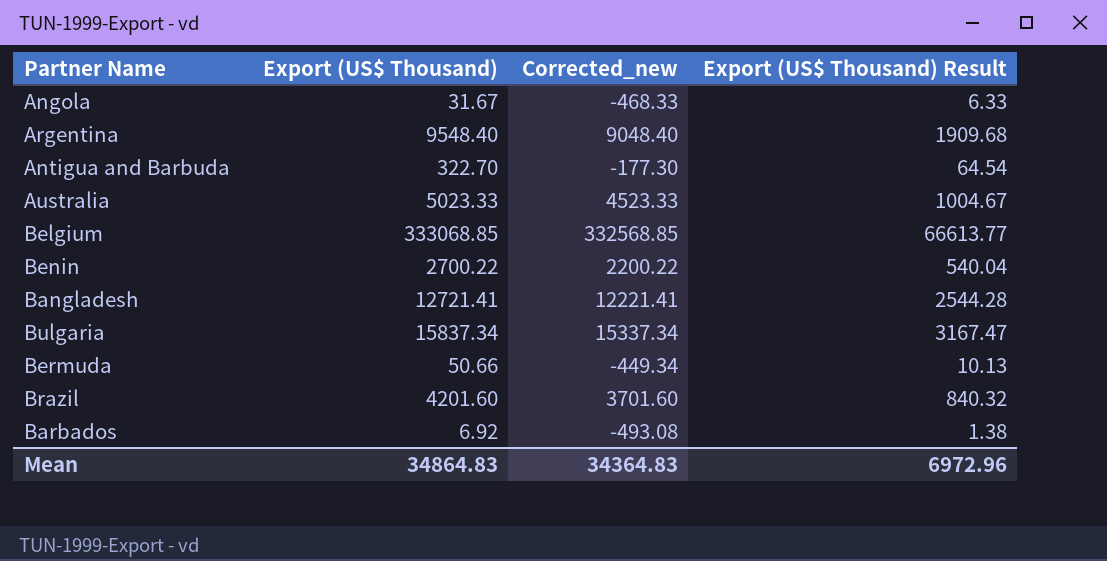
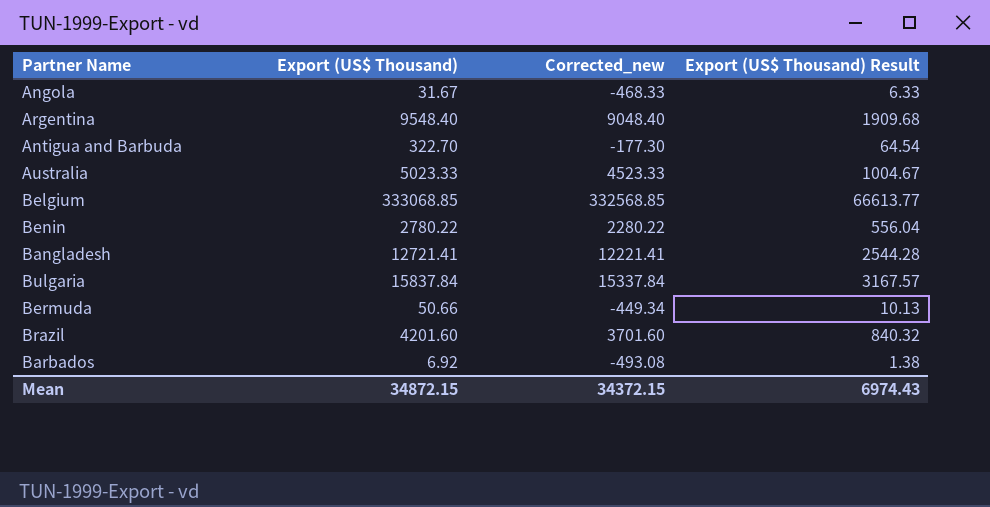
Benin | Export (US$ Thousand): 2700.22 -> 2780.22
Benin | Corrected_new: 2200.22 -> 2280.22
Benin | Export (US$ Thousand) Result: 540.04 -> 556.04
Bulgaria | Export (US$ Thousand): 15837.34 -> 15837.84
Bulgaria | Corrected_new: 15337.34 -> 15337.84
Bulgaria | Export (US$ Thousand) Result: 3167.47 -> 3167.57
Mean | Export (US$ Thousand): 34864.83 -> 34872.15
Mean | Corrected_new: 34364.83 -> 34372.15
Mean | Export (US$ Thousand) Result: 6972.96 -> 6974.43

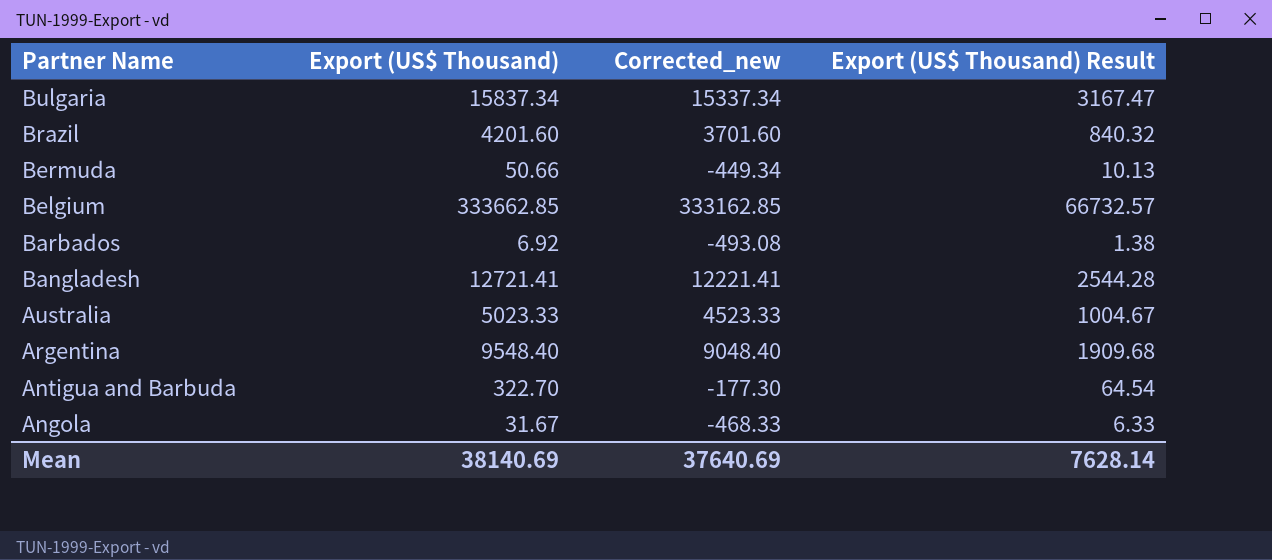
row order: none -> Partner Name descending
row Benin: 2780.22 | 2280.22 | 556.04 -> none
Bulgaria | Export (US$ Thousand): 15837.84 -> 15837.34
Bulgaria | Corrected_new: 15337.84 -> 15337.34
Bulgaria | Export (US$ Thousand) Result: 3167.57 -> 3167.47
Belgium | Export (US$ Thousand): 333068.85 -> 333662.85
Belgium | Corrected_new: 332568.85 -> 333162.85
Belgium | Export (US$ Thousand) Result: 66613.77 -> 66732.57
Mean | Export (US$ Thousand): 34872.15 -> 38140.69
Mean | Corrected_new: 34372.15 -> 37640.69
Mean | Export (US$ Thousand) Result: 6974.43 -> 7628.14

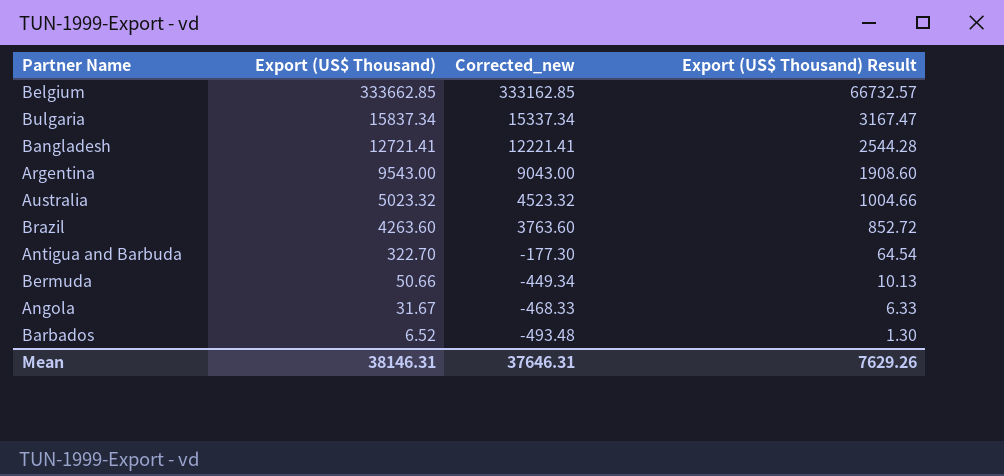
row order: Partner Name descending -> Export (US$ Thousand) descending
Argentina | Export (US$ Thousand): 9548.40 -> 9543.00
Argentina | Corrected_new: 9048.40 -> 9043.00
Argentina | Export (US$ Thousand) Result: 1909.68 -> 1908.60
Australia | Export (US$ Thousand): 5023.33 -> 5023.32
Australia | Corrected_new: 4523.33 -> 4523.32
Australia | Export (US$ Thousand) Result: 1004.67 -> 1004.66
Brazil | Export (US$ Thousand): 4201.60 -> 4263.60
Brazil | Corrected_new: 3701.60 -> 3763.60
Brazil | Export (US$ Thousand) Result: 840.32 -> 852.72
Barbados | Export (US$ Thousand): 6.92 -> 6.52
Barbados | Corrected_new: -493.08 -> -493.48
Barbados | Export (US$ Thousand) Result: 1.38 -> 1.30
Mean | Export (US$ Thousand): 38140.69 -> 38146.31
Mean | Corrected_new: 37640.69 -> 37646.31
Mean | Export (US$ Thousand) Result: 7628.14 -> 7629.26

